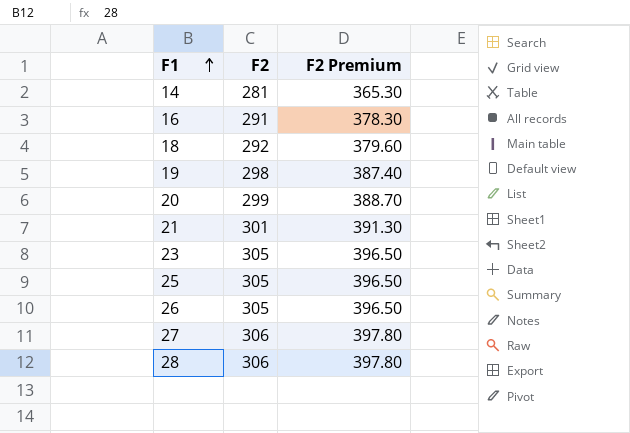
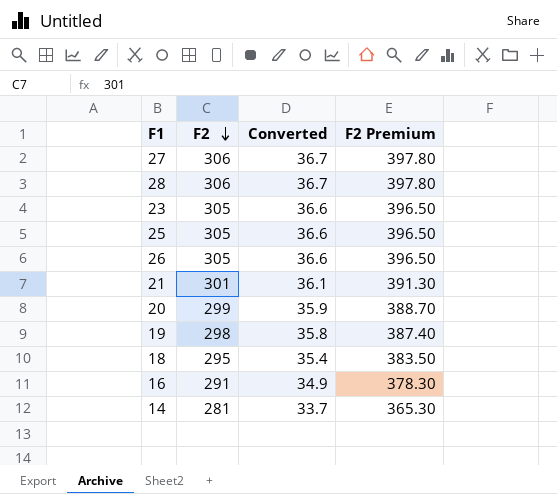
row order: F1 ascending -> F2 descending
column Converted | formula: none -> [F2] * 0.12
18 | F2: 292 -> 295
18 | F2 Premium: 379.60 -> 383.50

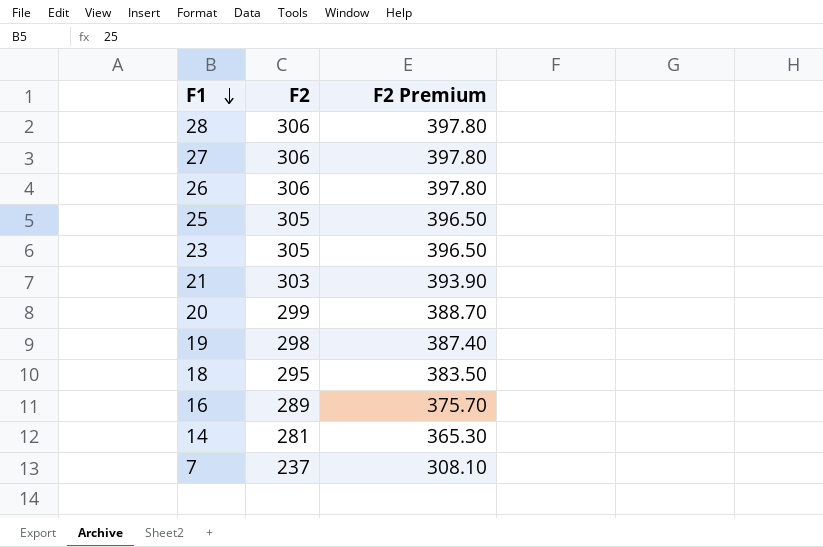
row order: F2 descending -> F1 descending
column Converted | formula: [F2] * 0.12 -> none
26 | F2: 305 -> 306
26 | F2 Premium: 396.50 -> 397.80
21 | F2: 301 -> 303
21 | F2 Premium: 391.30 -> 393.90
16 | F2: 291 -> 289
16 | F2 Premium: 378.30 -> 375.70
row 7: none -> 237 | 308.10

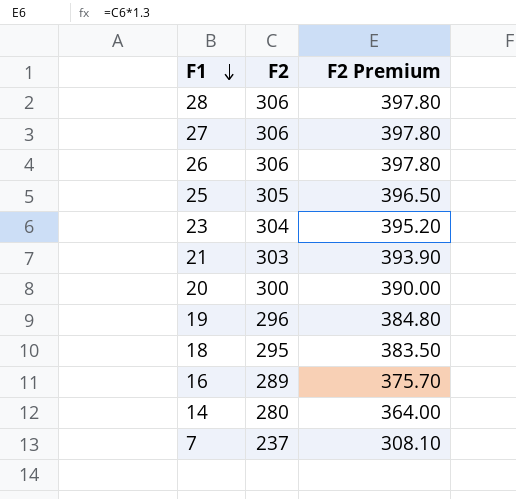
23 | F2: 305 -> 304
23 | F2 Premium: 396.50 -> 395.20
20 | F2: 299 -> 300
20 | F2 Premium: 388.70 -> 390.00
19 | F2: 298 -> 296
19 | F2 Premium: 387.40 -> 384.80
14 | F2: 281 -> 280
14 | F2 Premium: 365.30 -> 364.00

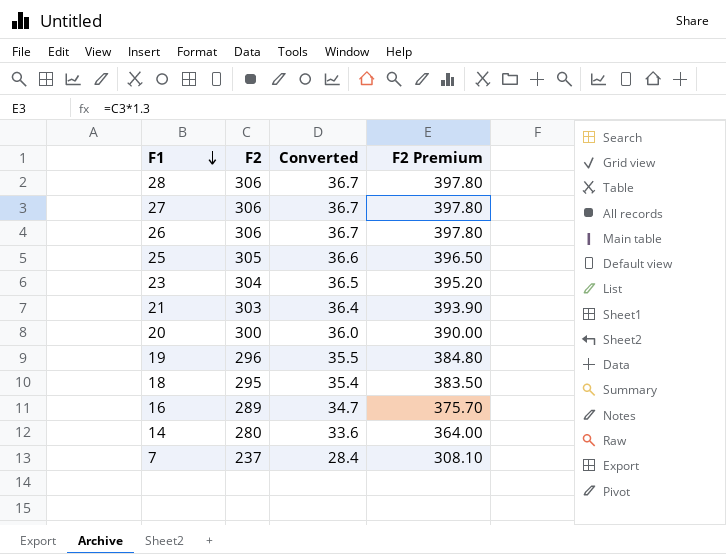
column Converted | formula: none -> [F2] * 0.12

